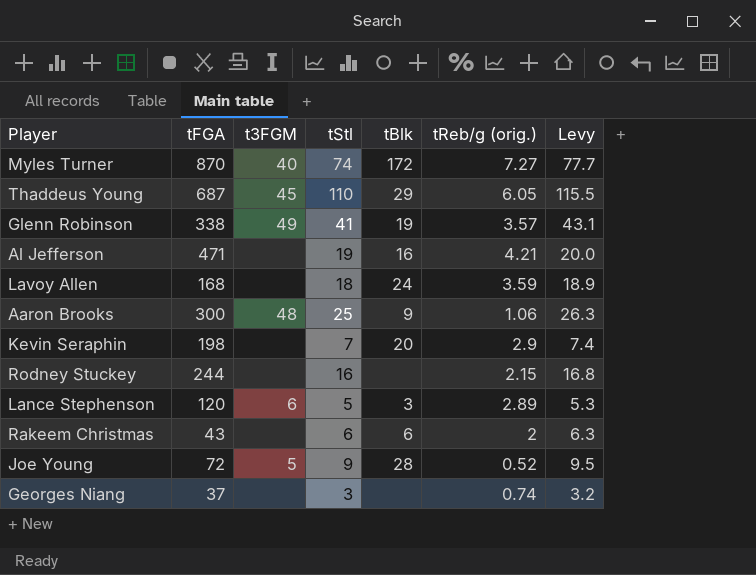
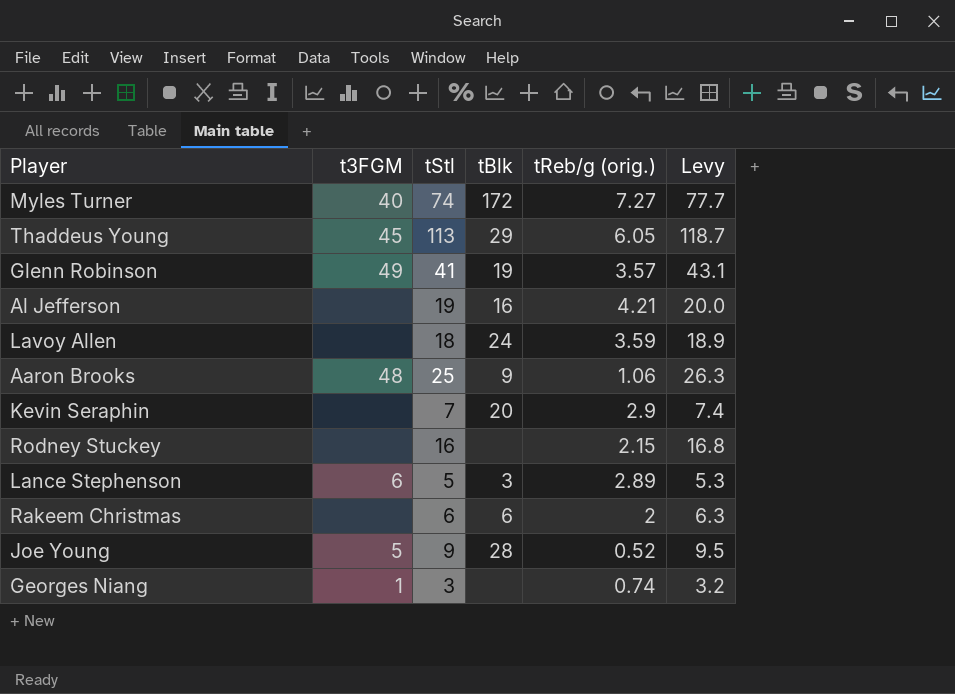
column tFGA | position: 2 -> none
Thaddeus Young | tStl: 110 -> 113
Thaddeus Young | Levy: 115.5 -> 118.7
Georges Niang | t3FGM: none -> 1

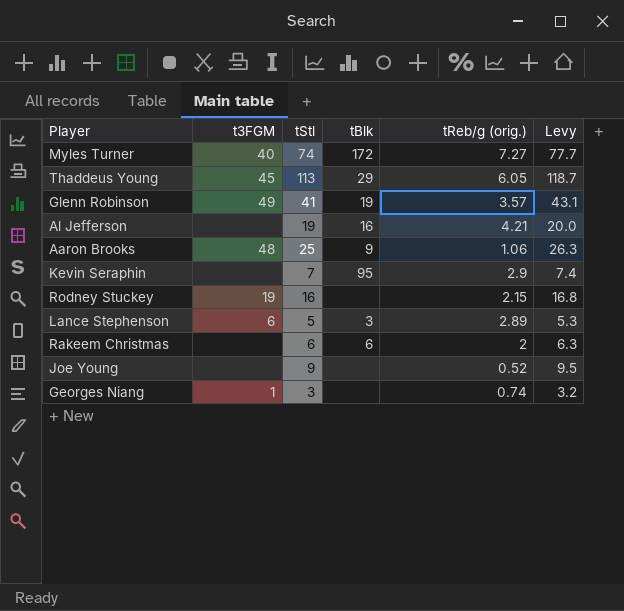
row Lavoy Allen: none | 18 | 24 | 3.59 | 18.9 -> none
Kevin Seraphin | tBlk: 20 -> 95
Rodney Stuckey | t3FGM: none -> 19
Joe Young | t3FGM: 5 -> none
Joe Young | tBlk: 28 -> none

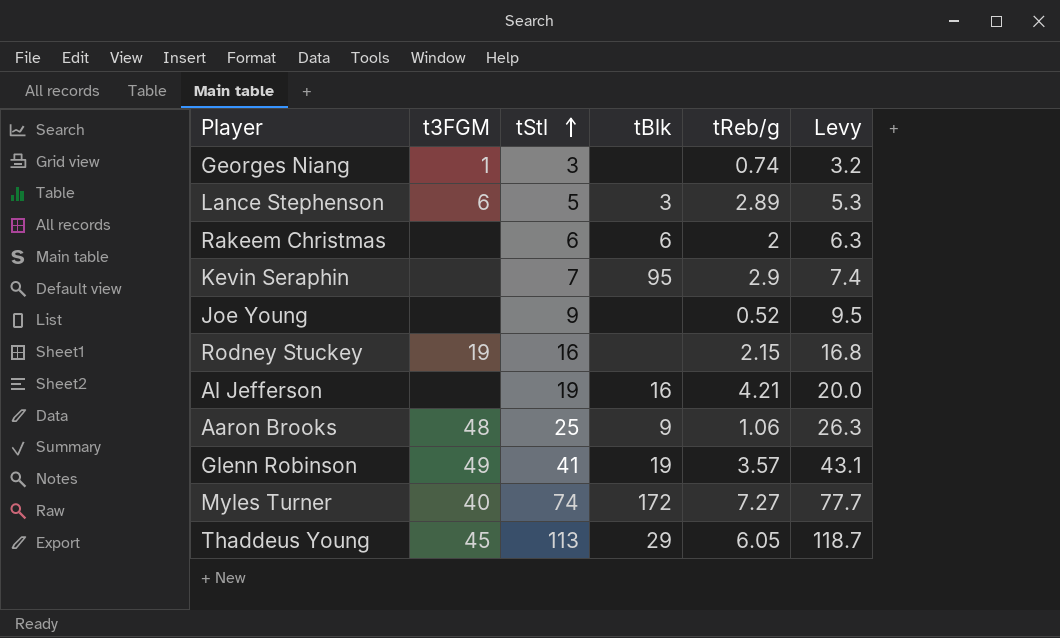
row order: none -> tStl ascending
column name: tReb/g (orig.) -> tReb/g

